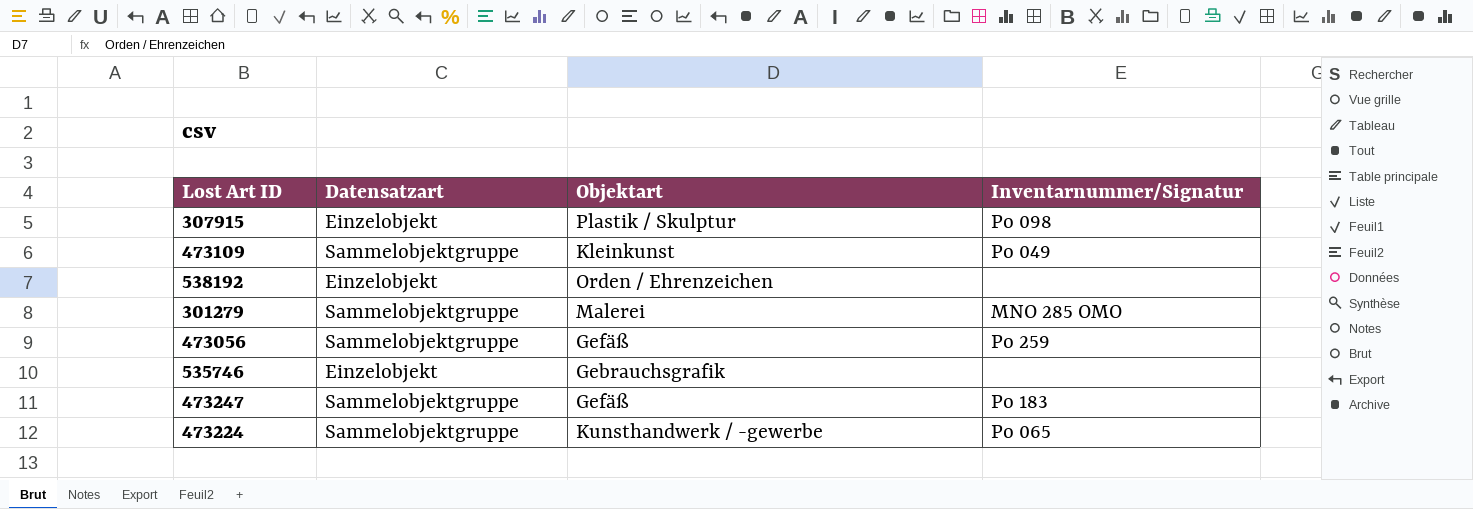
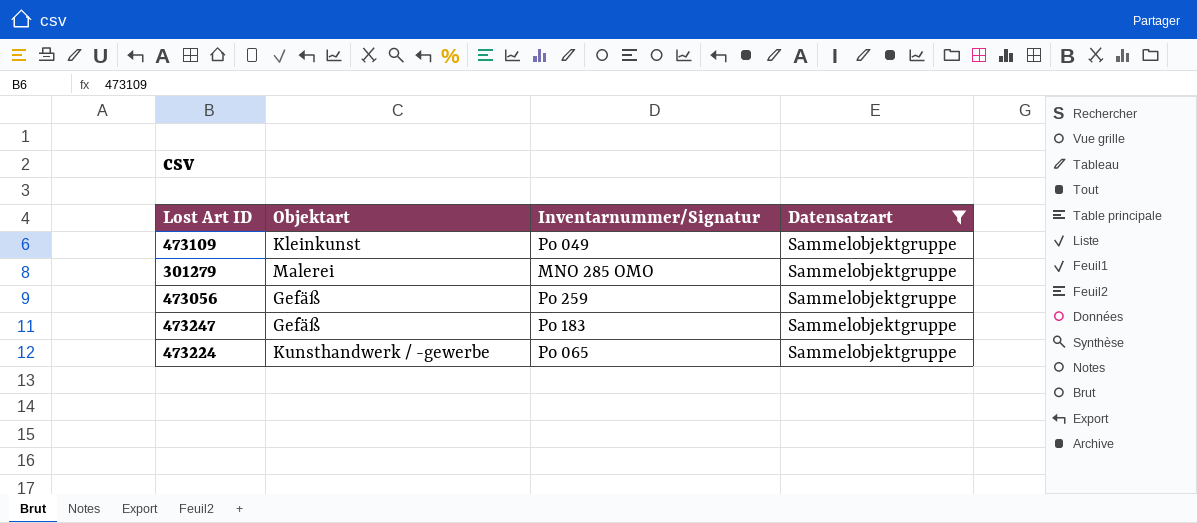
filter: none -> Datensatzart = Sammelobjektgruppe
column Datensatzart | position: 2 -> 4

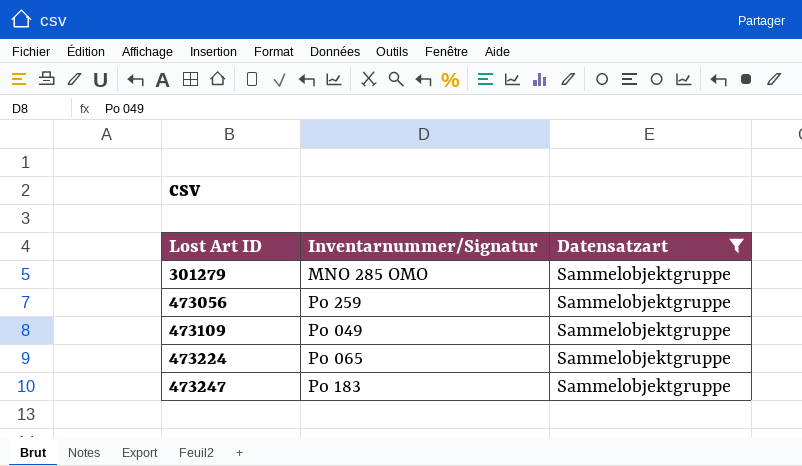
row order: none -> Lost Art ID ascending
column Objektart | position: 2 -> none

